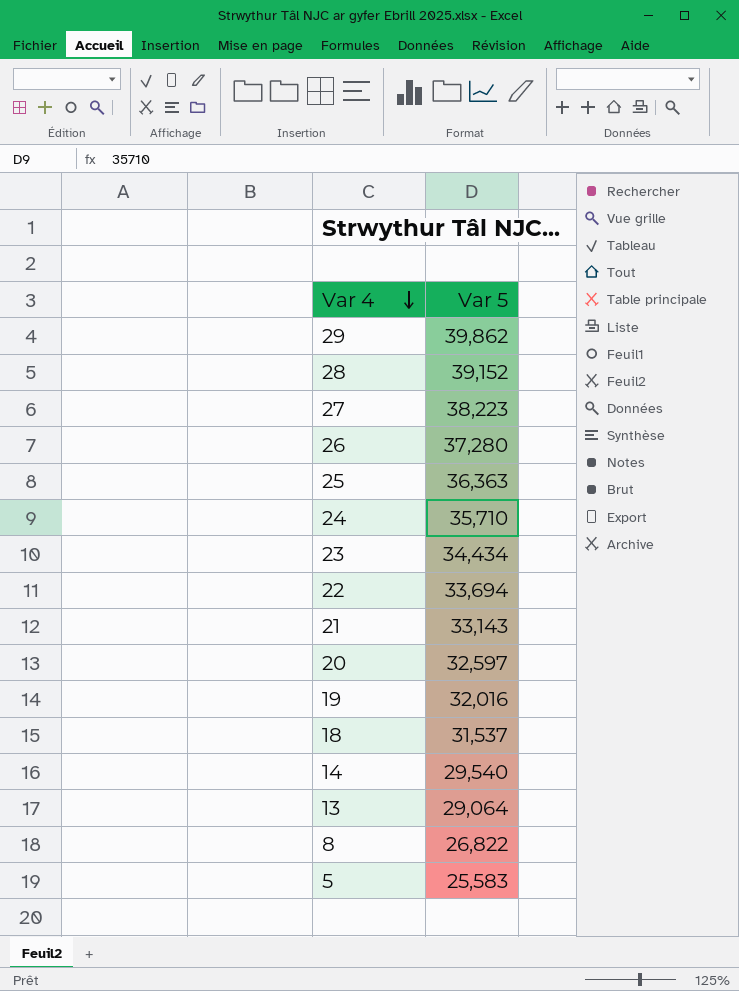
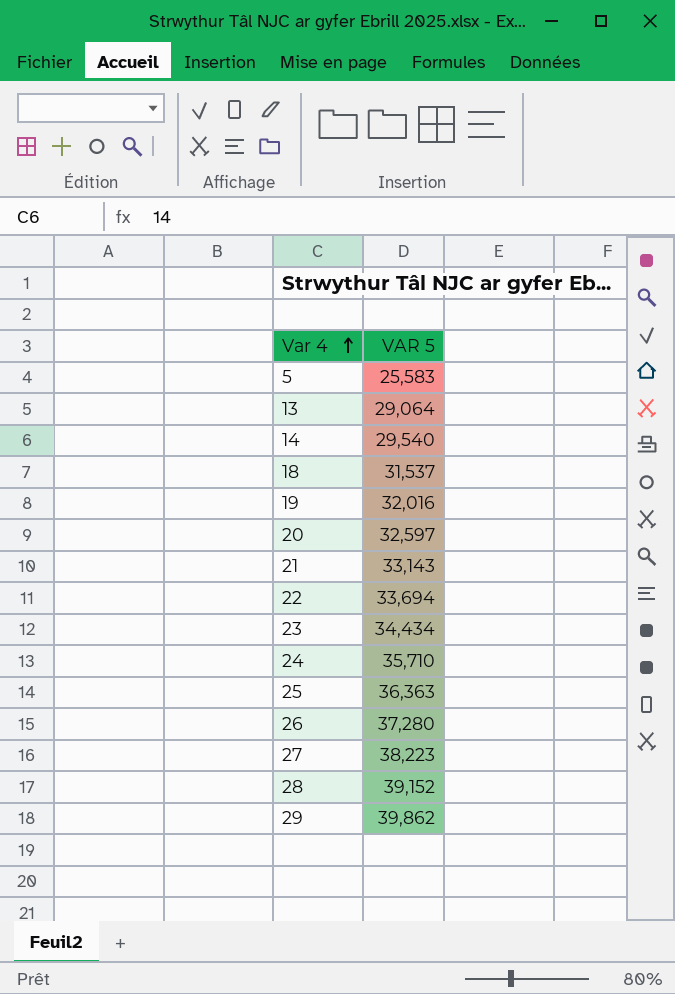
row order: Var 4 descending -> Var 4 ascending
column name: Var 5 -> VAR 5
row 8: 26,822 -> none

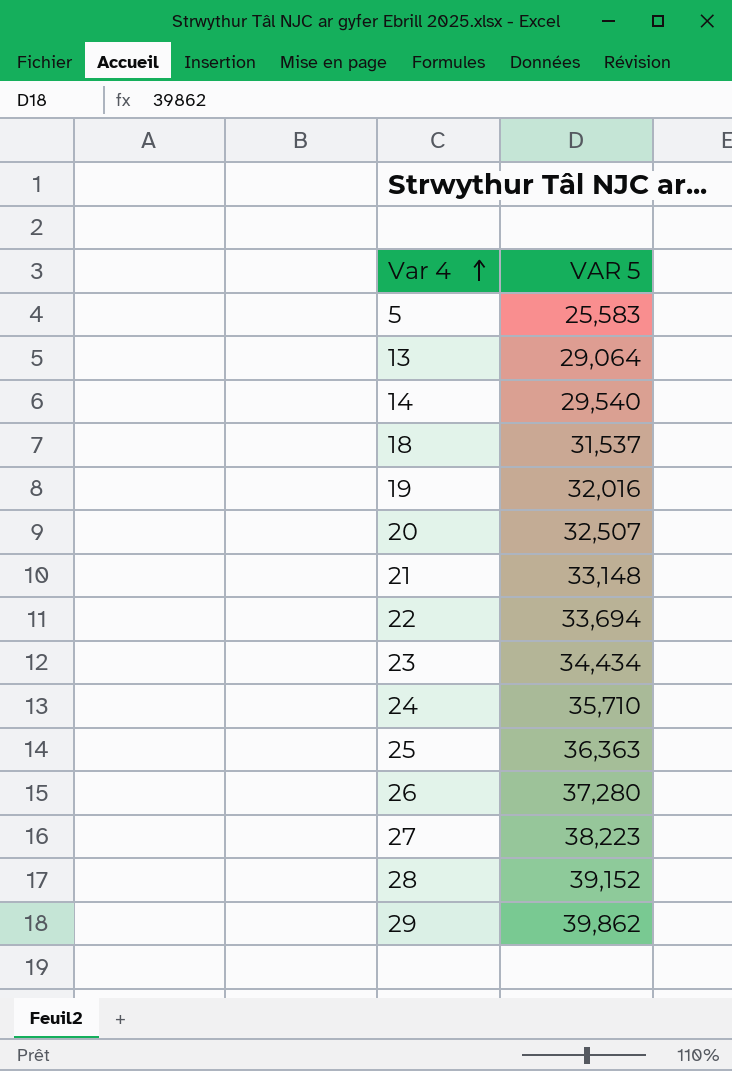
20 | VAR 5: 32,597 -> 32,507
21 | VAR 5: 33,143 -> 33,148

